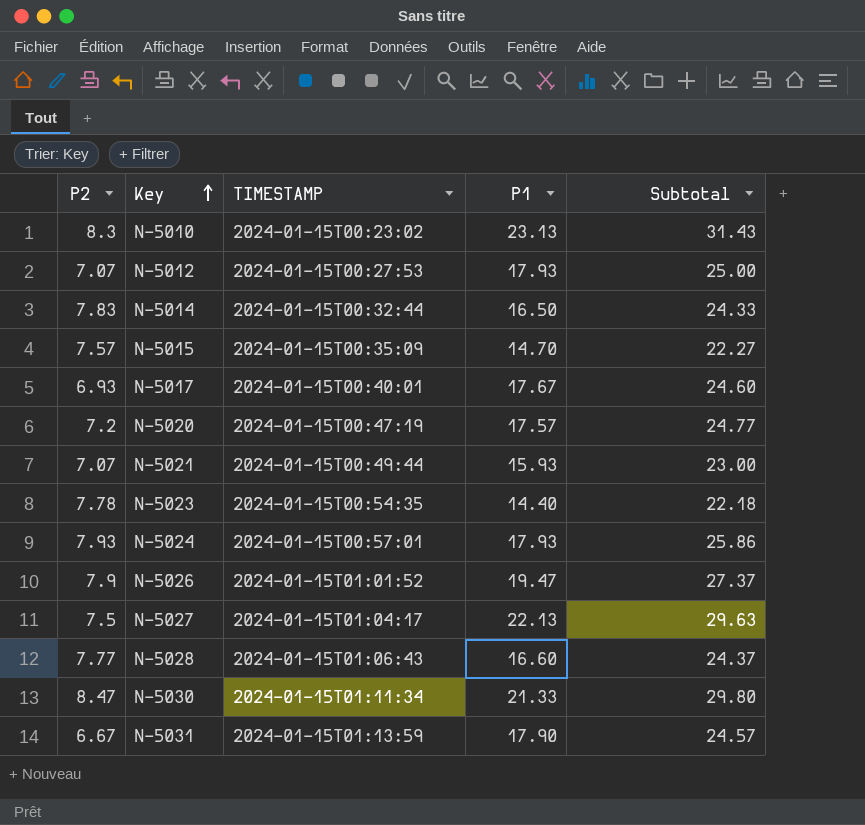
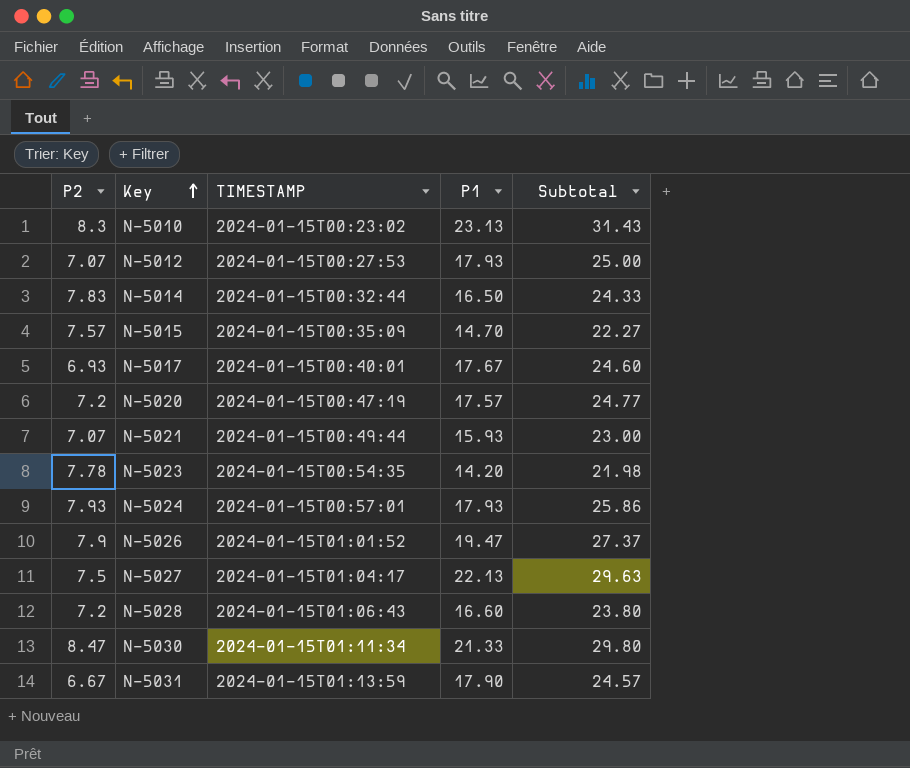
N-5023 | P1: 14.40 -> 14.20
N-5023 | Subtotal: 22.18 -> 21.98
N-5028 | P2: 7.77 -> 7.2
N-5028 | Subtotal: 24.37 -> 23.80

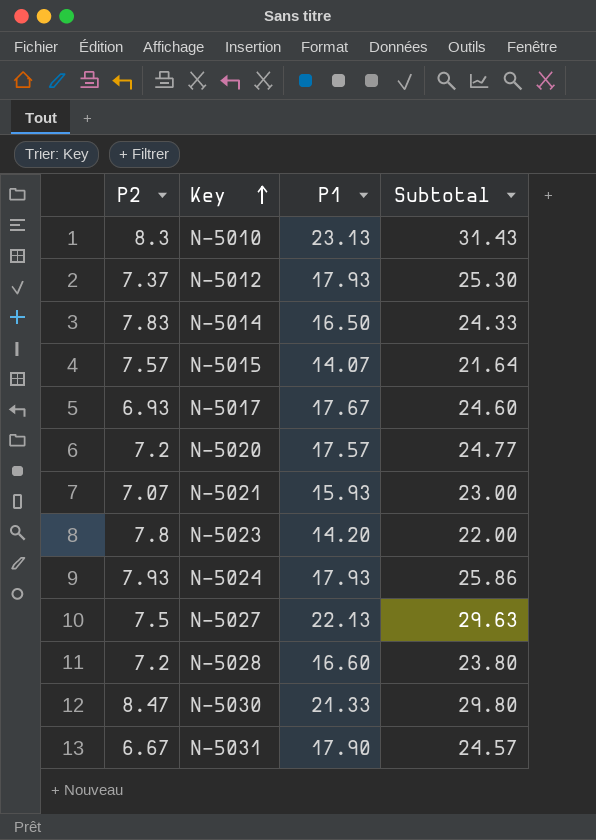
column TIMESTAMP | position: 3 -> none
row N-5026: 7.9 | 2024-01-15T01:01:52 | 19.47 | 27.37 -> none
N-5012 | P2: 7.07 -> 7.37
N-5012 | Subtotal: 25.00 -> 25.30
N-5015 | P1: 14.70 -> 14.07
N-5015 | Subtotal: 22.27 -> 21.64
N-5023 | P2: 7.78 -> 7.8
N-5023 | Subtotal: 21.98 -> 22.00

